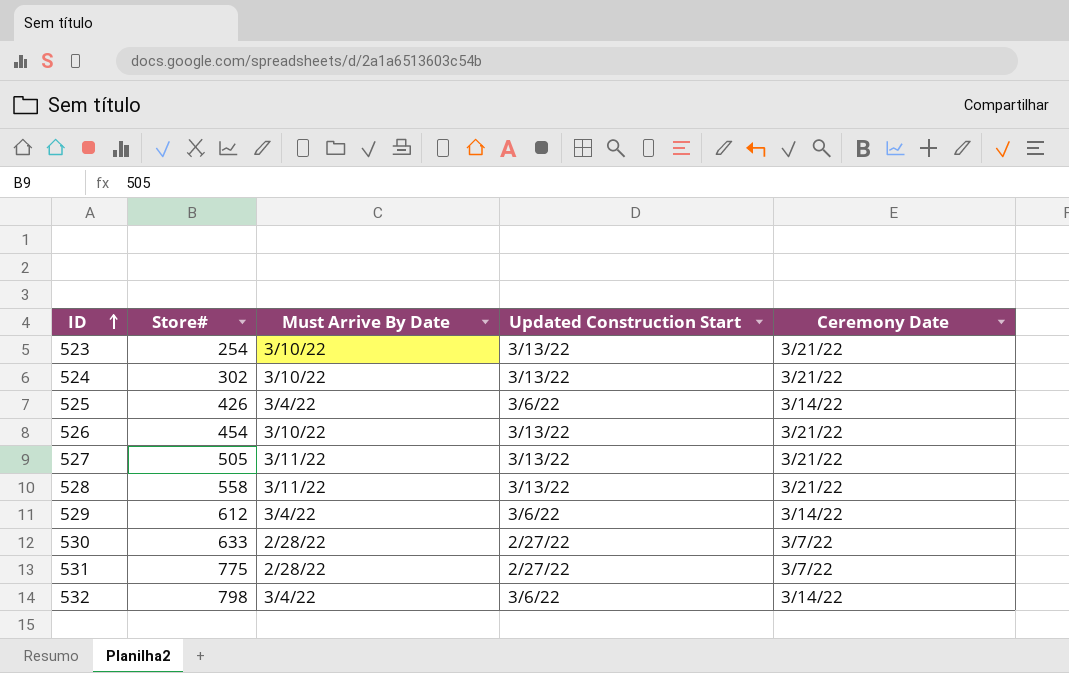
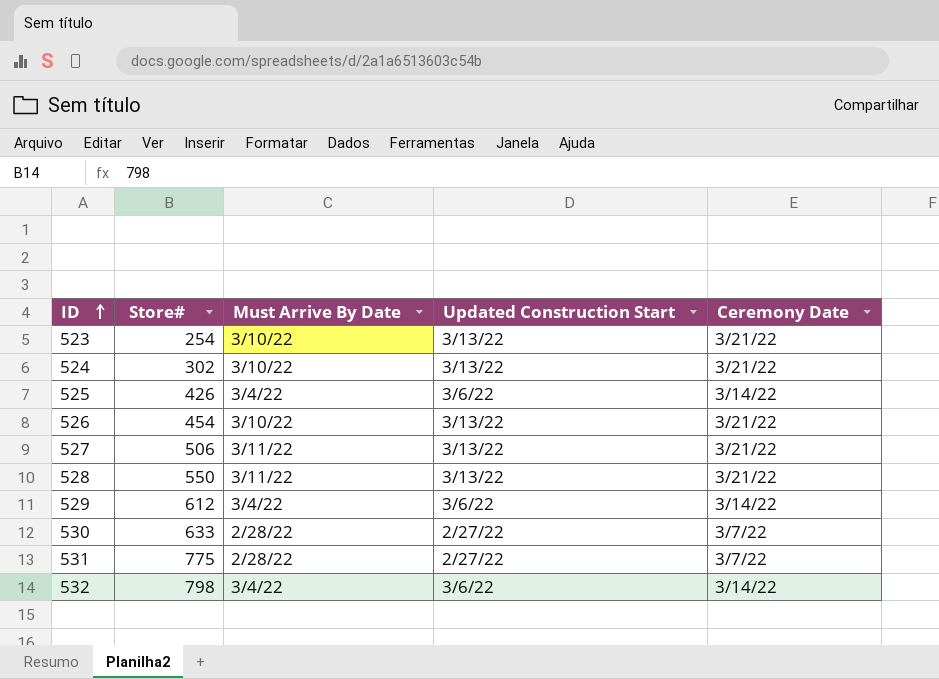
527 | Store#: 505 -> 506
528 | Store#: 558 -> 550

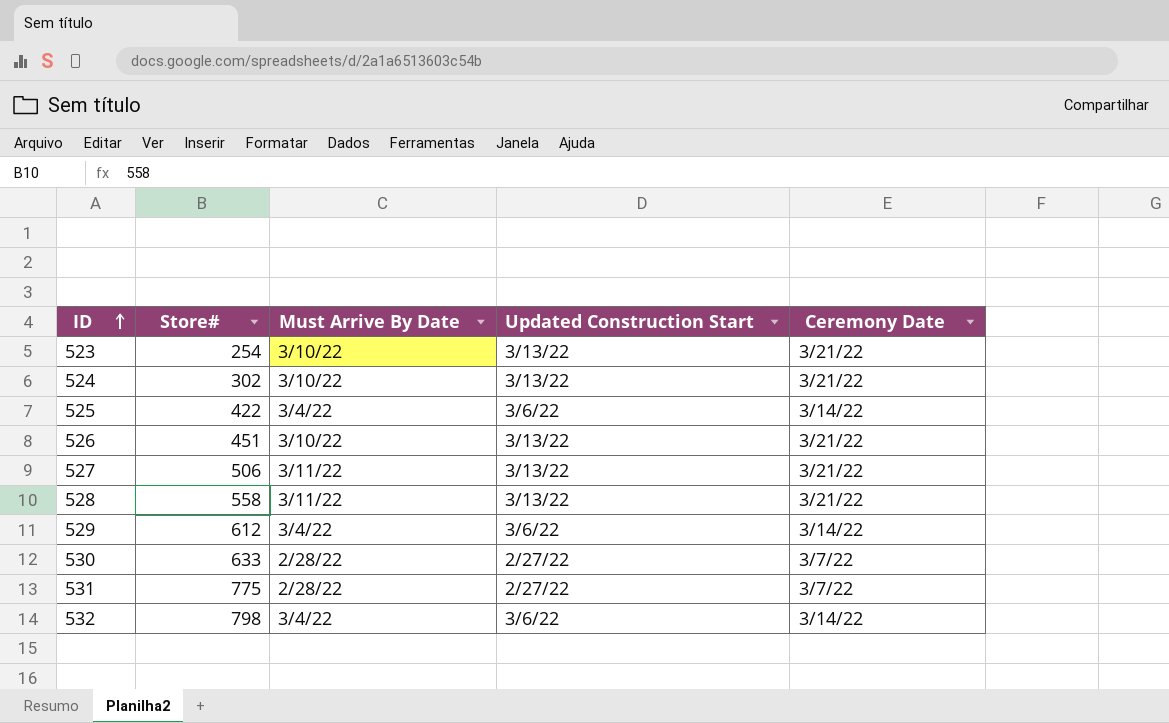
525 | Store#: 426 -> 422
526 | Store#: 454 -> 451
528 | Store#: 550 -> 558

